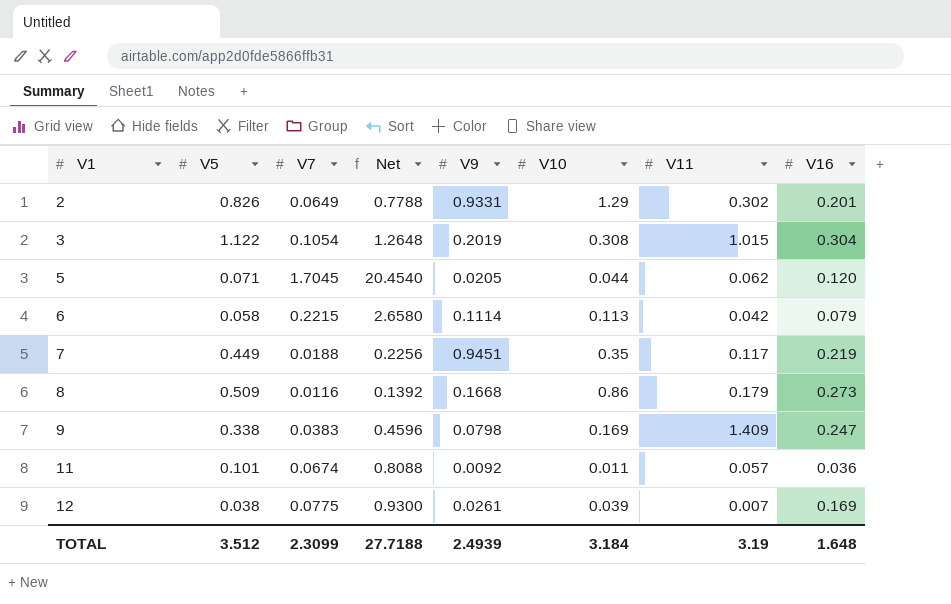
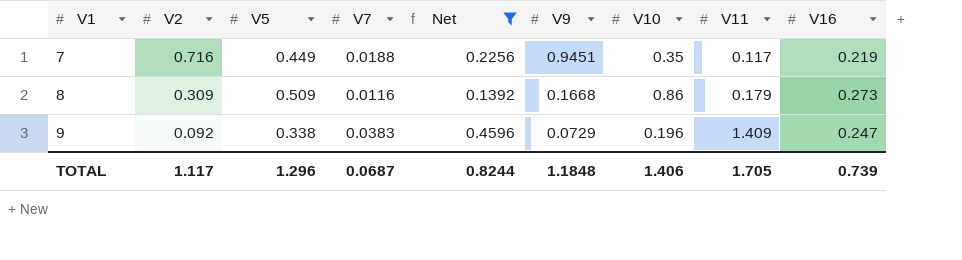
filter: none -> Net <= 0.4596
column V2 | position: none -> 2
9 | V9: 0.0798 -> 0.0729
9 | V10: 0.169 -> 0.196
TOTAL | V5: 3.512 -> 1.296
TOTAL | V7: 2.3099 -> 0.0687
TOTAL | Net: 27.7188 -> 0.8244
TOTAL | V9: 2.4939 -> 1.1848
TOTAL | V10: 3.184 -> 1.406
TOTAL | V11: 3.19 -> 1.705
TOTAL | V16: 1.648 -> 0.739

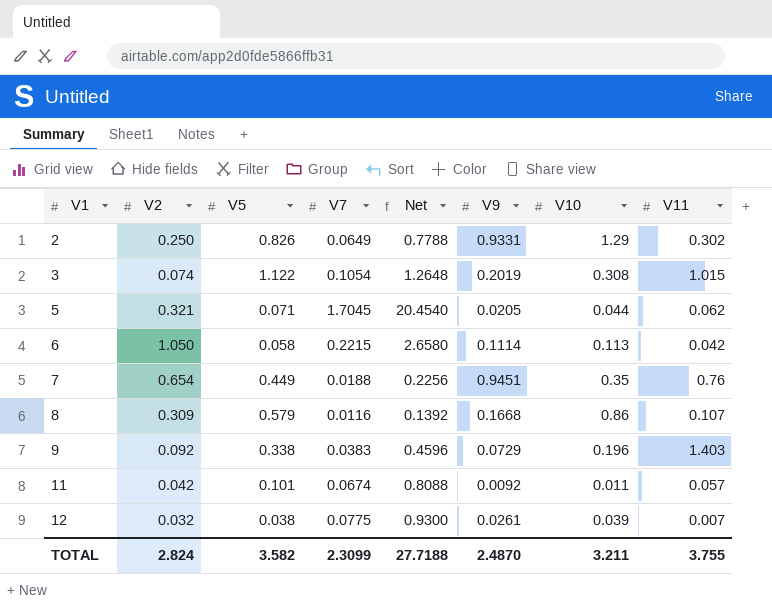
filter: Net <= 0.4596 -> none
column V16 | position: 9 -> none
7 | V2: 0.716 -> 0.654
7 | V11: 0.117 -> 0.76
8 | V5: 0.509 -> 0.579
8 | V11: 0.179 -> 0.107
9 | V11: 1.409 -> 1.403
TOTAL | V2: 1.117 -> 2.824
TOTAL | V5: 1.296 -> 3.582
TOTAL | V7: 0.0687 -> 2.3099
TOTAL | Net: 0.8244 -> 27.7188
TOTAL | V9: 1.1848 -> 2.4870
TOTAL | V10: 1.406 -> 3.211
TOTAL | V11: 1.705 -> 3.755

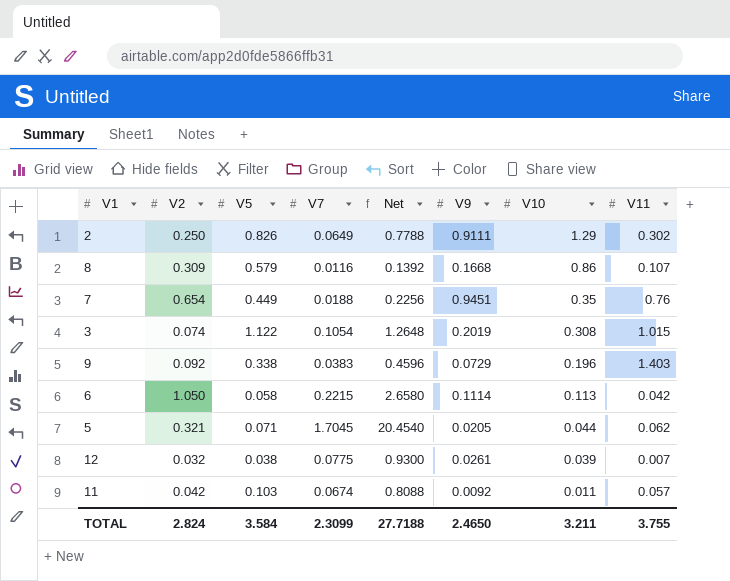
row order: V1 ascending -> V10 descending
2 | V9: 0.9331 -> 0.9111
11 | V5: 0.101 -> 0.103
TOTAL | V5: 3.582 -> 3.584
TOTAL | V9: 2.4870 -> 2.4650

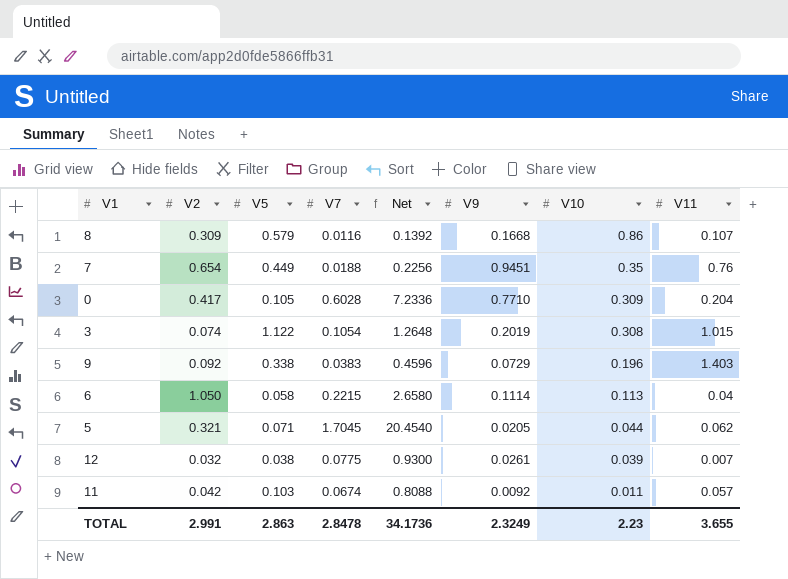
row 2: 0.250 | 0.826 | 0.0649 | 0.7788 | 0.9111 | 1.29 | 0.302 -> none
row 0: none -> 0.417 | 0.105 | 0.6028 | 7.2336 | 0.7710 | 0.309 | 0.204
6 | V11: 0.042 -> 0.04
TOTAL | V2: 2.824 -> 2.991
TOTAL | V5: 3.584 -> 2.863
TOTAL | V7: 2.3099 -> 2.8478
TOTAL | Net: 27.7188 -> 34.1736
TOTAL | V9: 2.4650 -> 2.3249
TOTAL | V10: 3.211 -> 2.23
TOTAL | V11: 3.755 -> 3.655

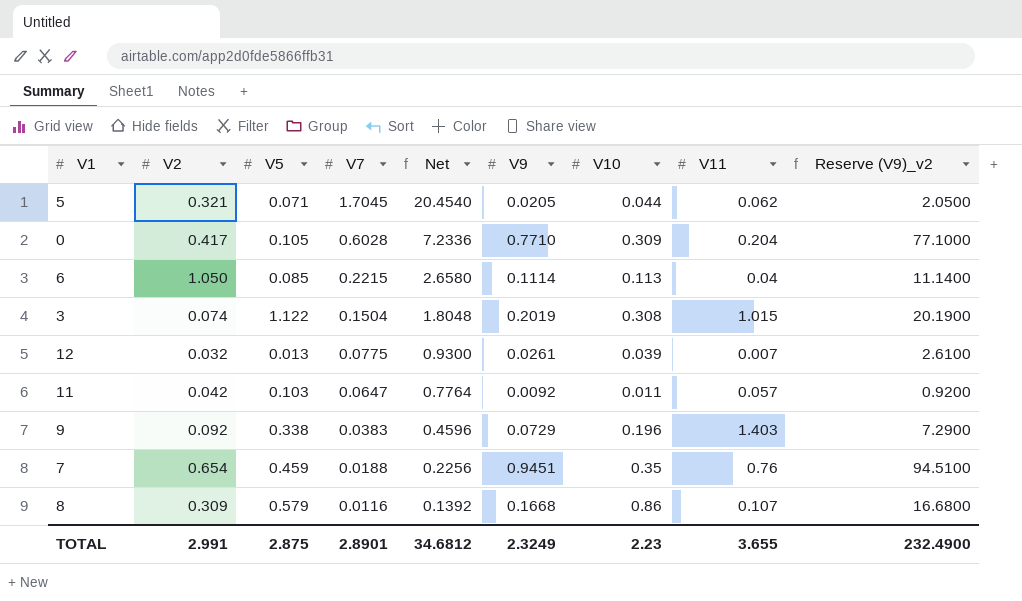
row order: V10 descending -> V7 descending
column Reserve (V9)_v2 | formula: none -> [V9] * 100
6 | V5: 0.058 -> 0.085
3 | V7: 0.1054 -> 0.1504
3 | Net: 1.2648 -> 1.8048
12 | V5: 0.038 -> 0.013
11 | V7: 0.0674 -> 0.0647
11 | Net: 0.8088 -> 0.7764
7 | V5: 0.449 -> 0.459
TOTAL | V5: 2.863 -> 2.875
TOTAL | V7: 2.8478 -> 2.8901
TOTAL | Net: 34.1736 -> 34.6812

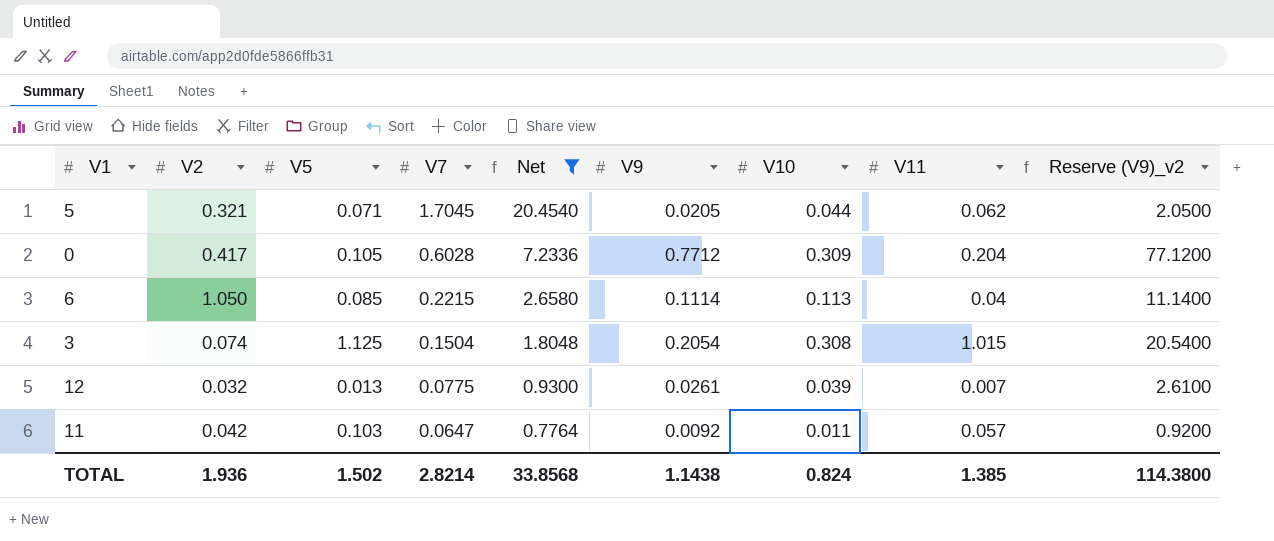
filter: none -> Net >= 0.7764
0 | V9: 0.7710 -> 0.7712
0 | Reserve (V9)_v2: 77.1000 -> 77.1200
3 | V5: 1.122 -> 1.125
3 | V9: 0.2019 -> 0.2054
3 | Reserve (V9)_v2: 20.1900 -> 20.5400
TOTAL | V2: 2.991 -> 1.936
TOTAL | V5: 2.875 -> 1.502
TOTAL | V7: 2.8901 -> 2.8214
TOTAL | Net: 34.6812 -> 33.8568
TOTAL | V9: 2.3249 -> 1.1438
TOTAL | V10: 2.23 -> 0.824
TOTAL | V11: 3.655 -> 1.385
TOTAL | Reserve (V9)_v2: 232.4900 -> 114.3800

